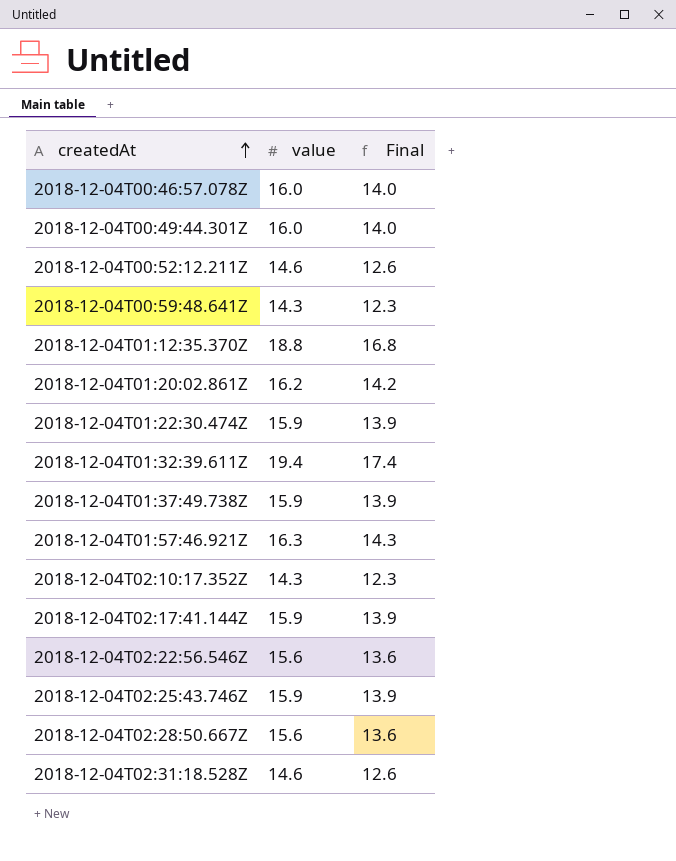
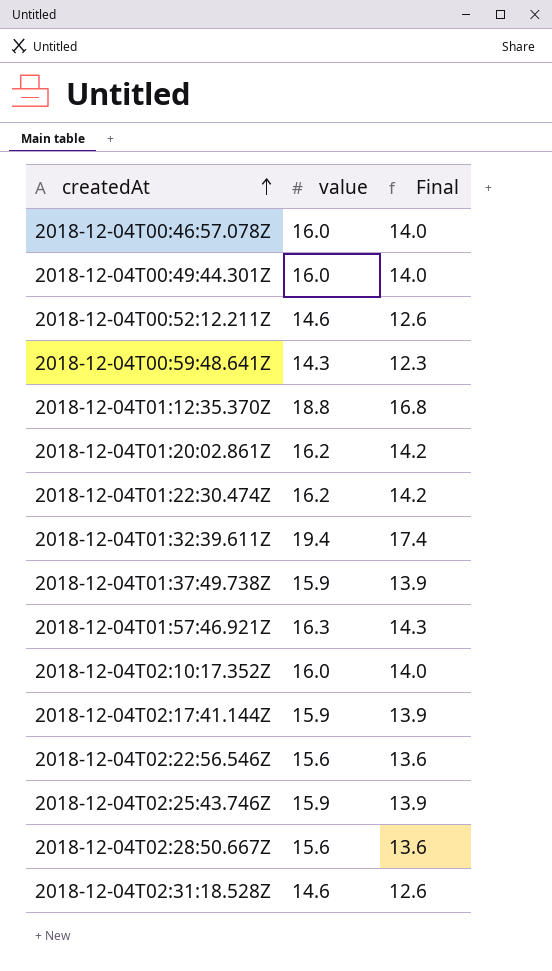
2018-12-04T01:22:30.474Z | value: 15.9 -> 16.2
2018-12-04T01:22:30.474Z | Final: 13.9 -> 14.2
2018-12-04T02:10:17.352Z | value: 14.3 -> 16.0
2018-12-04T02:10:17.352Z | Final: 12.3 -> 14.0

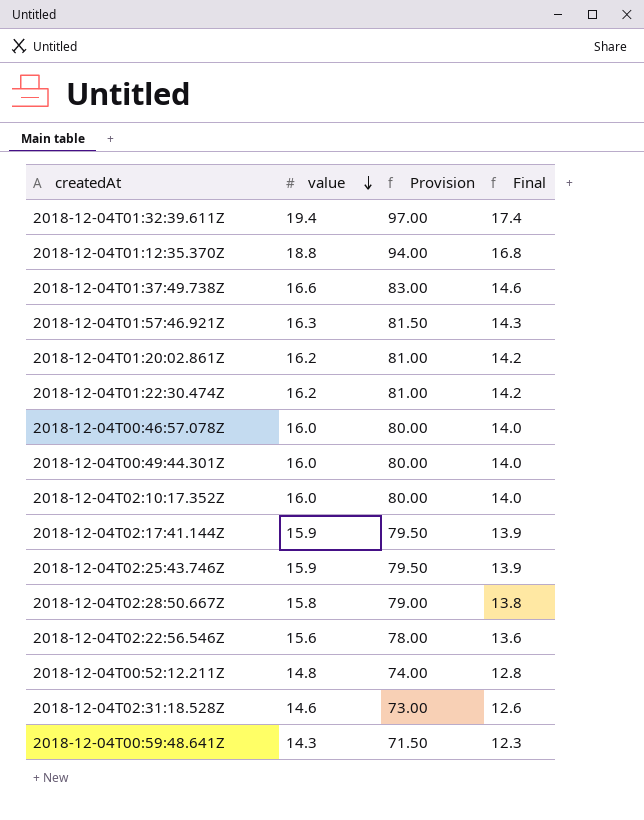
row order: createdAt ascending -> value descending
column Provision | formula: none -> [value] * 5
2018-12-04T01:37:49.738Z | value: 15.9 -> 16.6
2018-12-04T01:37:49.738Z | Final: 13.9 -> 14.6
2018-12-04T02:28:50.667Z | value: 15.6 -> 15.8
2018-12-04T02:28:50.667Z | Final: 13.6 -> 13.8
2018-12-04T00:52:12.211Z | value: 14.6 -> 14.8
2018-12-04T00:52:12.211Z | Final: 12.6 -> 12.8

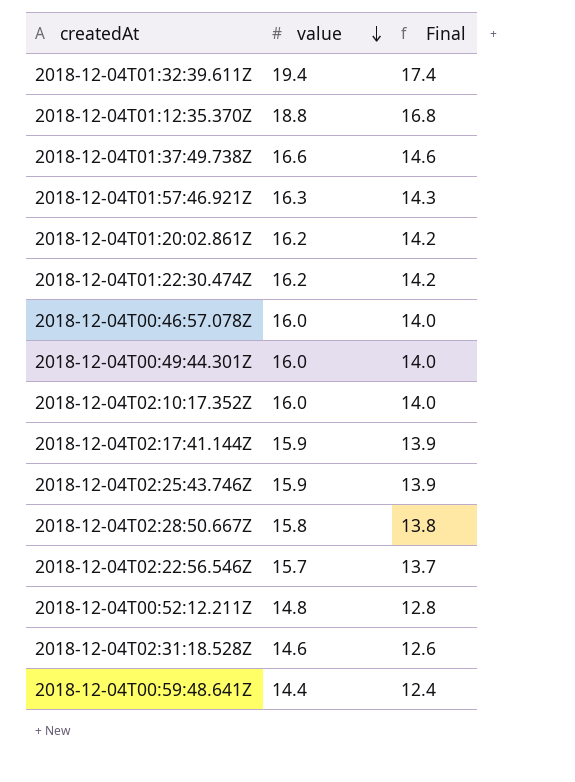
column Provision | formula: [value] * 5 -> none
2018-12-04T02:22:56.546Z | value: 15.6 -> 15.7
2018-12-04T02:22:56.546Z | Final: 13.6 -> 13.7
2018-12-04T00:59:48.641Z | value: 14.3 -> 14.4
2018-12-04T00:59:48.641Z | Final: 12.3 -> 12.4

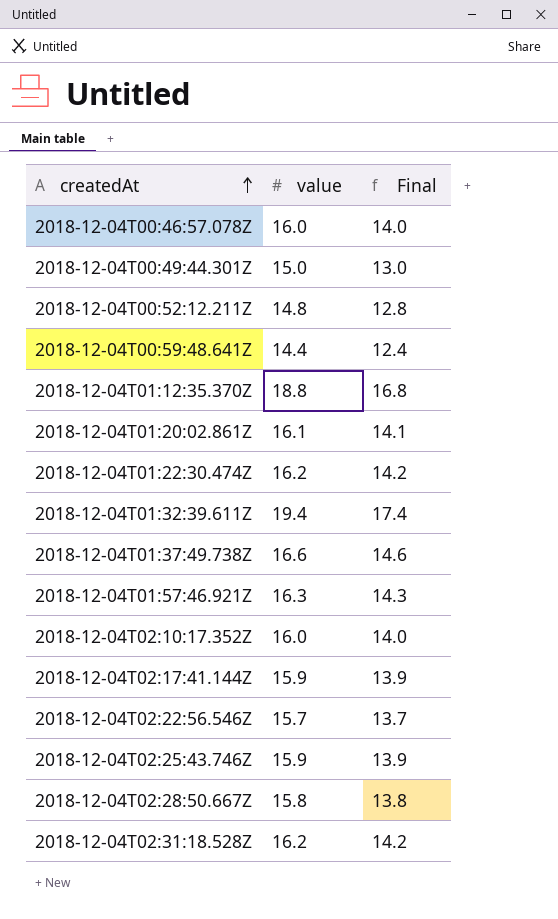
row order: value descending -> createdAt ascending
2018-12-04T00:49:44.301Z | value: 16.0 -> 15.0
2018-12-04T00:49:44.301Z | Final: 14.0 -> 13.0
2018-12-04T01:20:02.861Z | value: 16.2 -> 16.1
2018-12-04T01:20:02.861Z | Final: 14.2 -> 14.1
2018-12-04T02:31:18.528Z | value: 14.6 -> 16.2
2018-12-04T02:31:18.528Z | Final: 12.6 -> 14.2

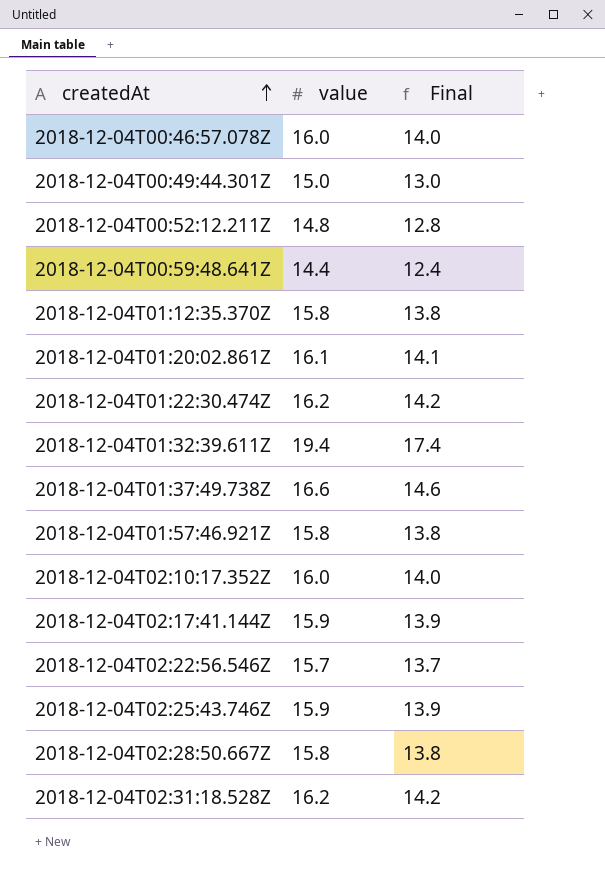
2018-12-04T01:12:35.370Z | value: 18.8 -> 15.8
2018-12-04T01:12:35.370Z | Final: 16.8 -> 13.8
2018-12-04T01:57:46.921Z | value: 16.3 -> 15.8
2018-12-04T01:57:46.921Z | Final: 14.3 -> 13.8

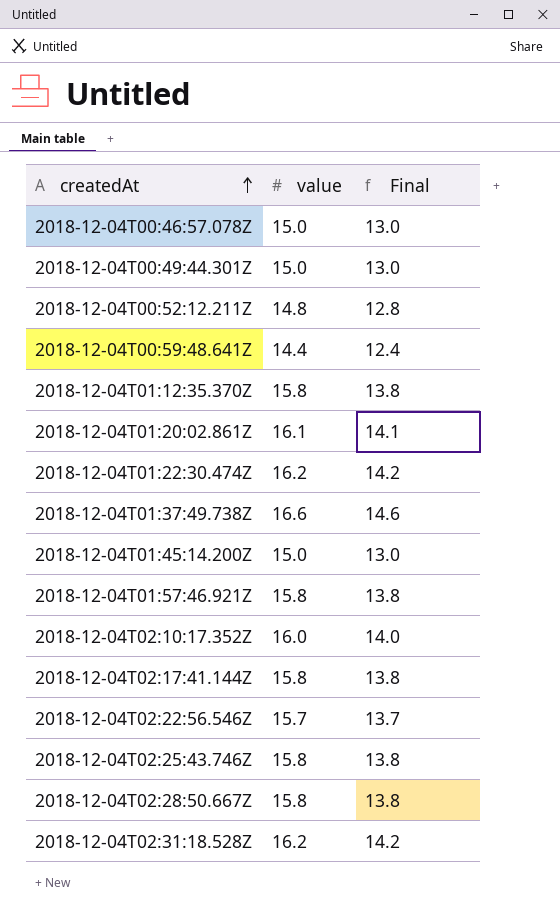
row 2018-12-04T01:32:39.611Z: 19.4 | 17.4 -> none
2018-12-04T00:46:57.078Z | value: 16.0 -> 15.0
2018-12-04T00:46:57.078Z | Final: 14.0 -> 13.0
row 2018-12-04T01:45:14.200Z: none -> 15.0 | 13.0
2018-12-04T02:17:41.144Z | value: 15.9 -> 15.8
2018-12-04T02:17:41.144Z | Final: 13.9 -> 13.8
2018-12-04T02:25:43.746Z | value: 15.9 -> 15.8
2018-12-04T02:25:43.746Z | Final: 13.9 -> 13.8

